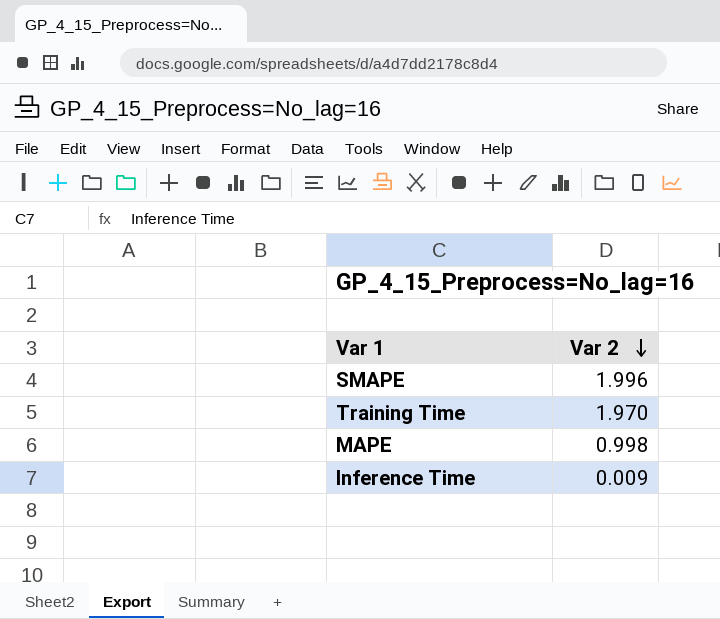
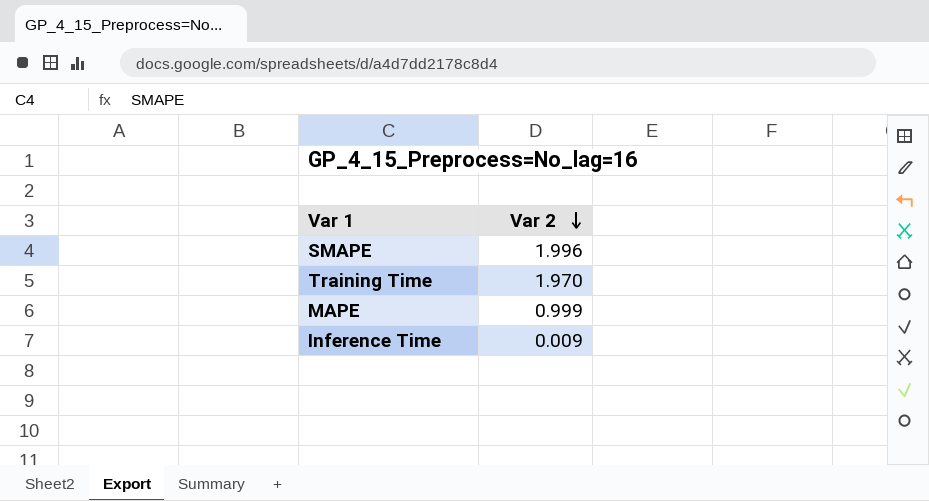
MAPE | Var 2: 0.998 -> 0.999

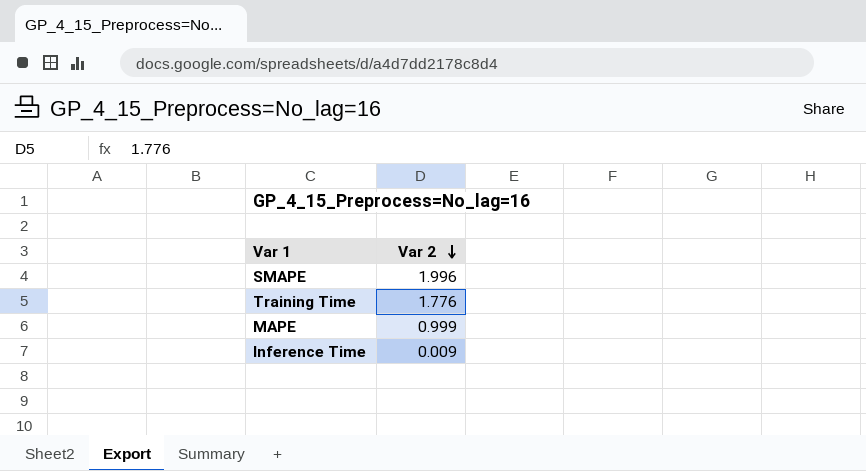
Training Time | Var 2: 1.970 -> 1.776

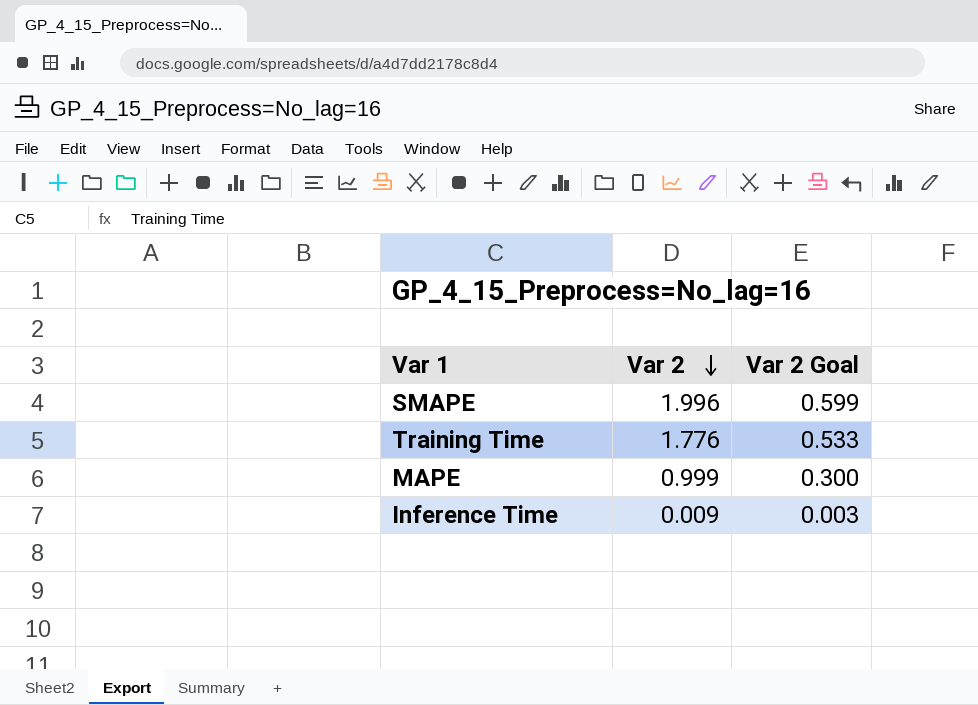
column Var 2 Goal | formula: none -> [Var 2] * 0.3

